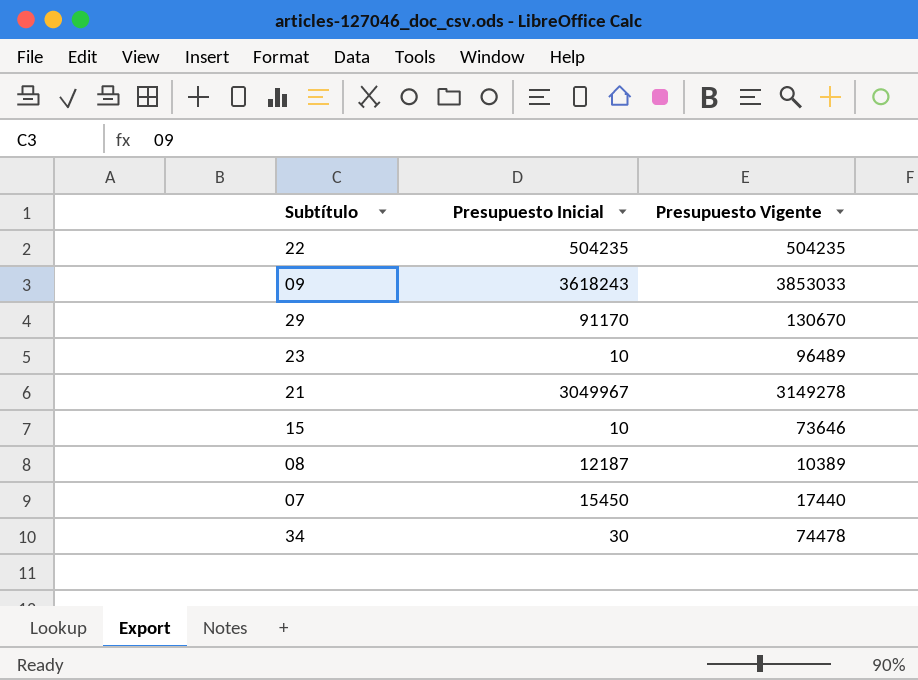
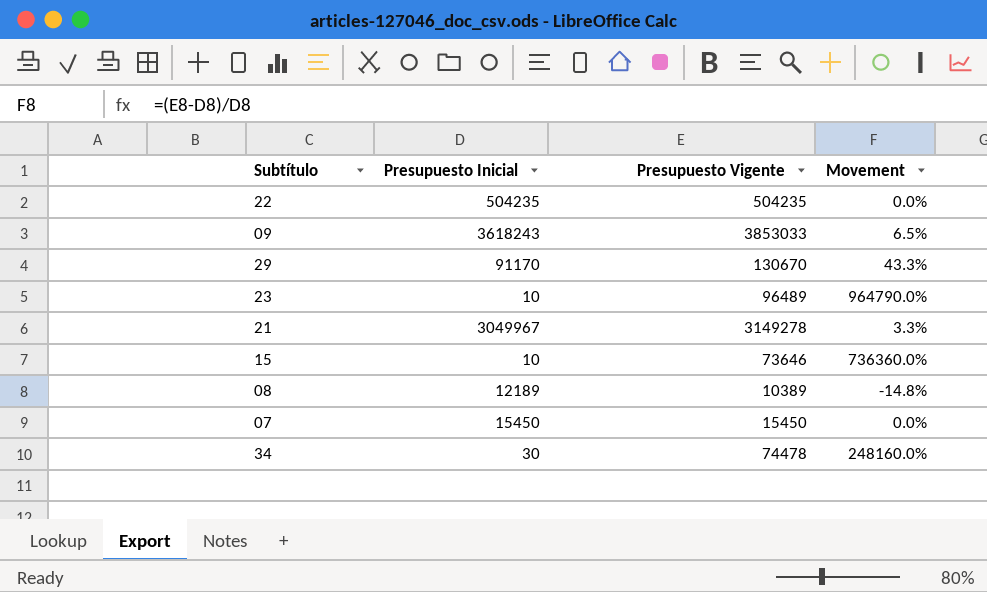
column Movement | formula: none -> ([Presupuesto Vigente] - [Presupuesto Inicial]) / [Presupuesto Inicial]
08 | Presupuesto Inicial: 12187 -> 12189
07 | Presupuesto Vigente: 17440 -> 15450

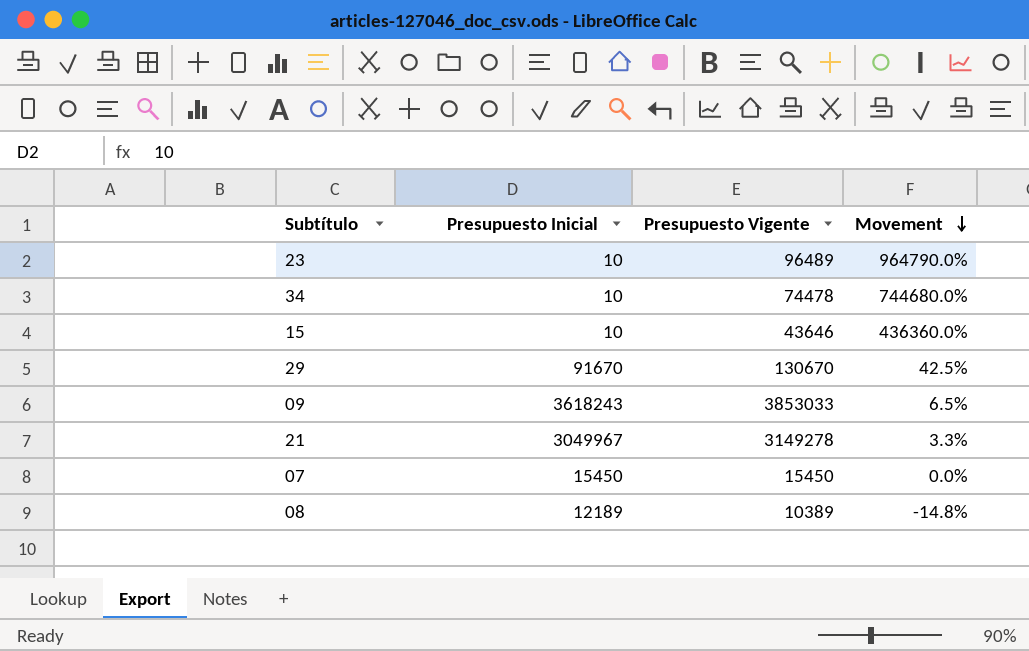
row order: none -> Movement descending
row 22: 504235 | 504235 | 0.0% -> none
34 | Presupuesto Inicial: 30 -> 10
34 | Movement: 248160.0% -> 744680.0%
15 | Presupuesto Vigente: 73646 -> 43646
15 | Movement: 736360.0% -> 436360.0%
29 | Presupuesto Inicial: 91170 -> 91670
29 | Movement: 43.3% -> 42.5%

